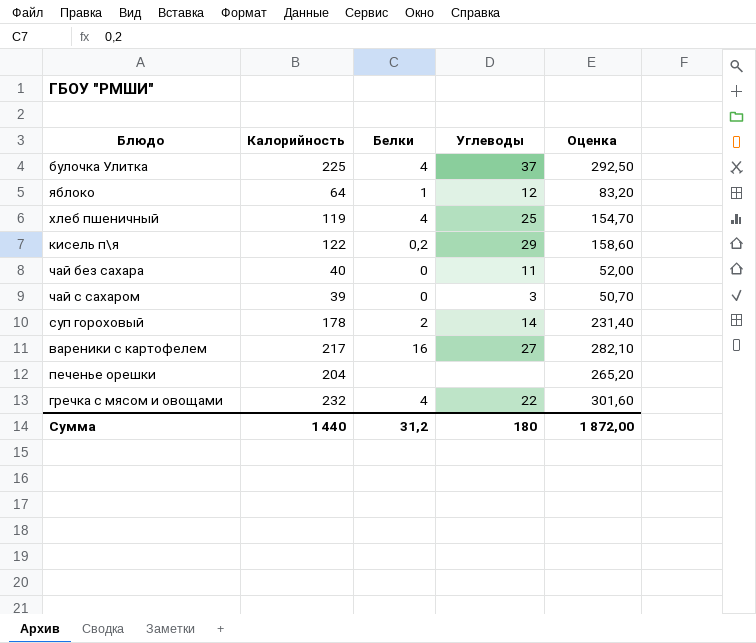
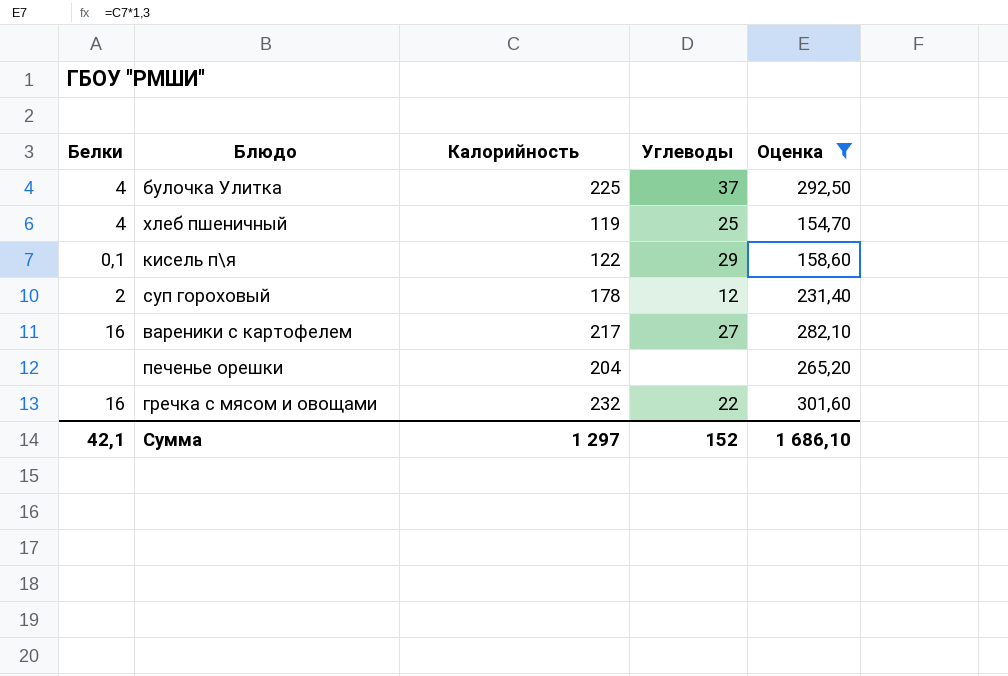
filter: none -> Оценка >= 154,70
column Белки | position: 3 -> 1
кисель п\я | Белки: 0,2 -> 0,1
суп гороховый | Углеводы: 14 -> 12
гречка с мясом и овощами | Белки: 4 -> 16
Сумма | Белки: 31,2 -> 42,1
Сумма | Калорийность: 1 440 -> 1 297
Сумма | Углеводы: 180 -> 152
Сумма | Оценка: 1 872,00 -> 1 686,10

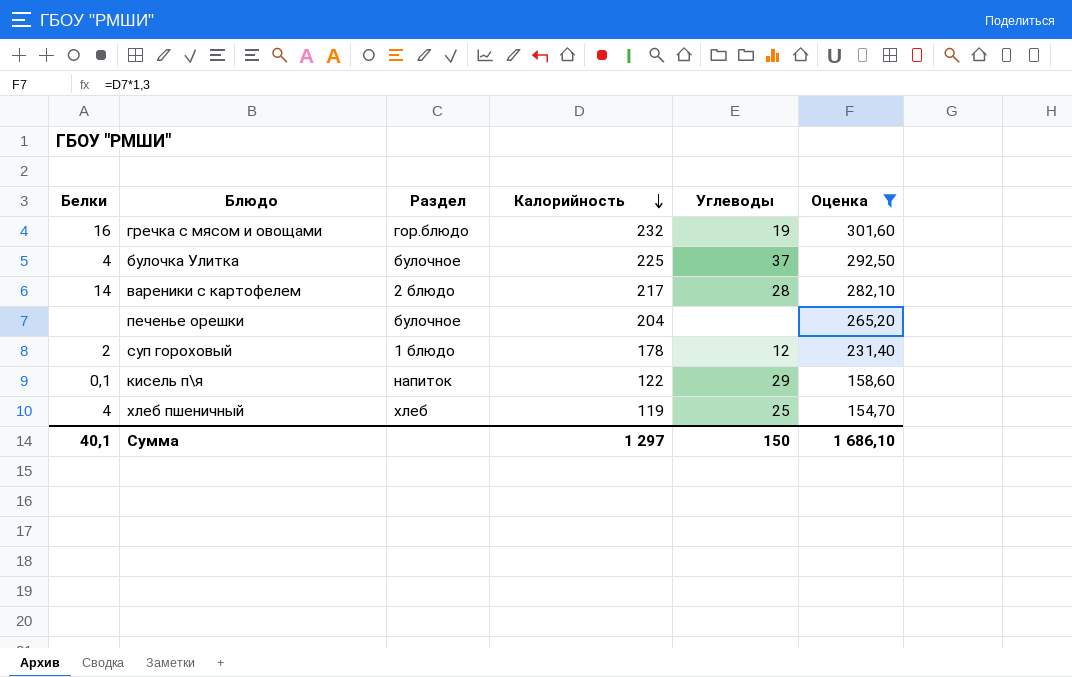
row order: none -> Калорийность descending
column Раздел | position: none -> 3
гречка с мясом и овощами | Углеводы: 22 -> 19
вареники с картофелем | Белки: 16 -> 14
вареники с картофелем | Углеводы: 27 -> 28
Сумма | Белки: 42,1 -> 40,1
Сумма | Углеводы: 152 -> 150

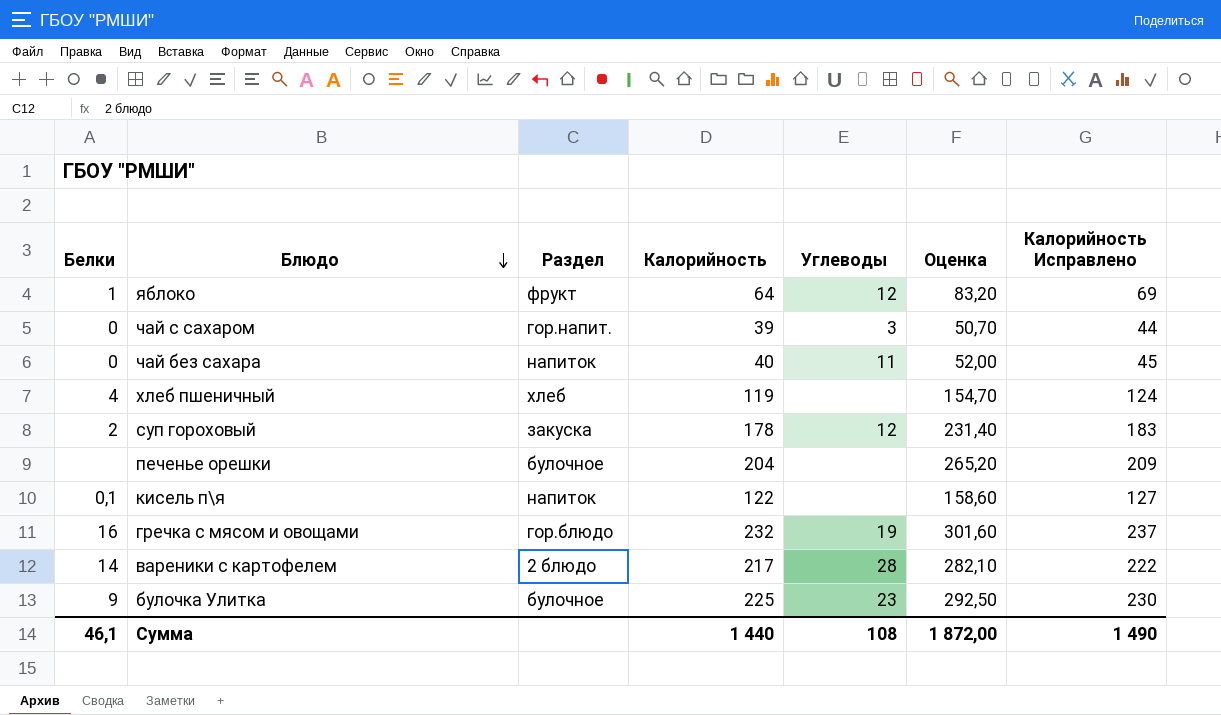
filter: Оценка >= 154,70 -> none
row order: Калорийность descending -> Блюдо descending
column Калорийность Исправлено | formula: none -> [Калорийность] + 5
хлеб пшеничный | Углеводы: 25 -> none
суп гороховый | Раздел: 1 блюдо -> закуска
кисель п\я | Углеводы: 29 -> none
булочка Улитка | Белки: 4 -> 9
булочка Улитка | Углеводы: 37 -> 23
Сумма | Белки: 40,1 -> 46,1
Сумма | Калорийность: 1 297 -> 1 440
Сумма | Углеводы: 150 -> 108
Сумма | Оценка: 1 686,10 -> 1 872,00

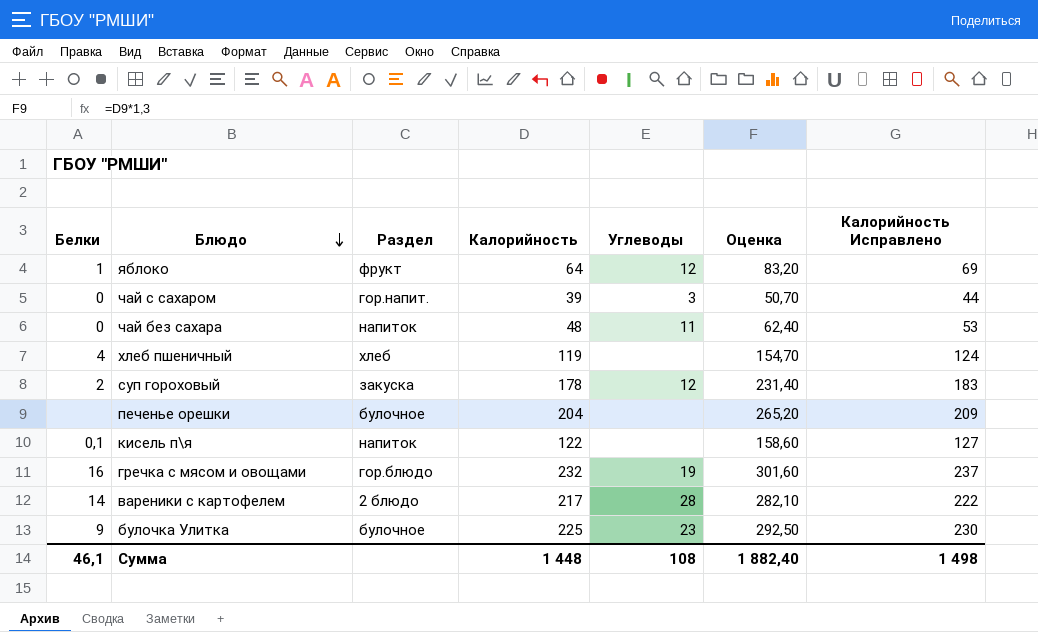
чай без сахара | Калорийность: 40 -> 48
чай без сахара | Оценка: 52,00 -> 62,40
чай без сахара | Калорийность Исправлено: 45 -> 53
Сумма | Калорийность: 1 440 -> 1 448
Сумма | Оценка: 1 872,00 -> 1 882,40
Сумма | Калорийность Исправлено: 1 490 -> 1 498

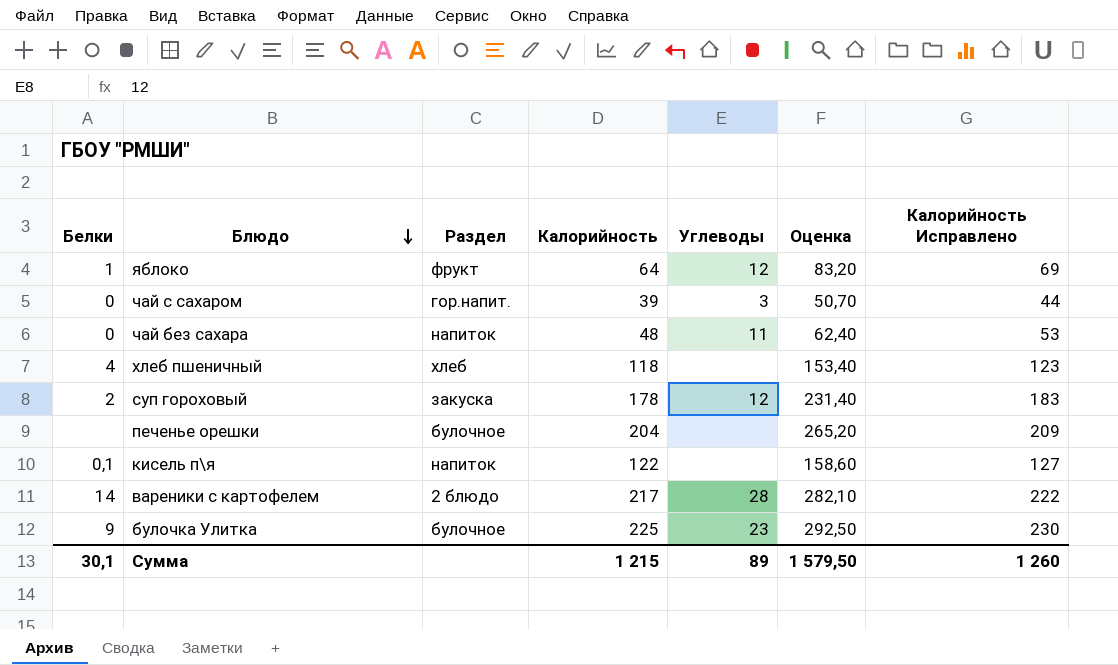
row гречка с мясом и овощами: 16 | гор.блюдо | 232 | 19 | 301,60 | 237 -> none
хлеб пшеничный | Калорийность: 119 -> 118
хлеб пшеничный | Оценка: 154,70 -> 153,40
хлеб пшеничный | Калорийность Исправлено: 124 -> 123
Сумма | Белки: 46,1 -> 30,1
Сумма | Калорийность: 1 448 -> 1 215
Сумма | Углеводы: 108 -> 89
Сумма | Оценка: 1 882,40 -> 1 579,50
Сумма | Калорийность Исправлено: 1 498 -> 1 260

